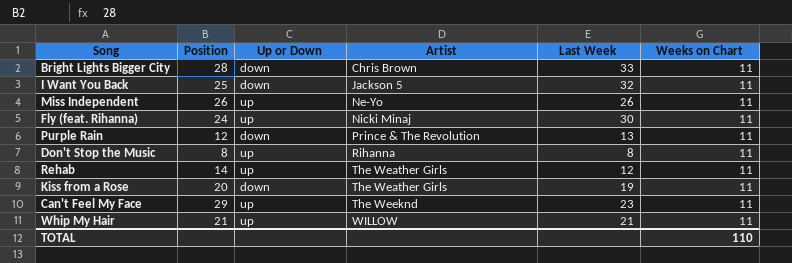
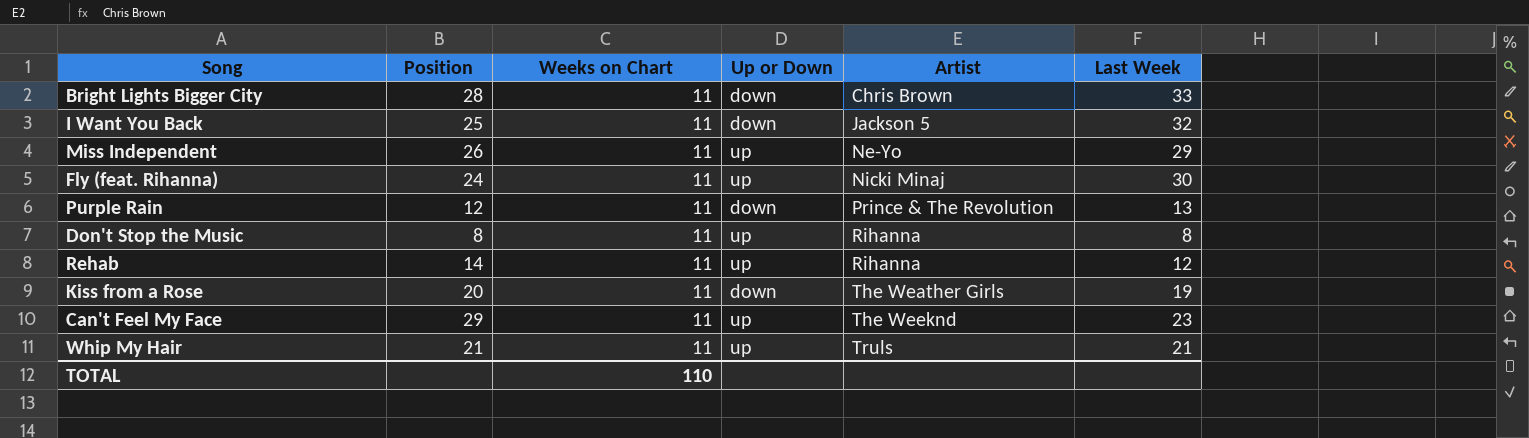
column Weeks on Chart | position: 6 -> 3
Miss Independent | Last Week: 26 -> 29
Rehab | Artist: The Weather Girls -> Rihanna
Whip My Hair | Artist: WILLOW -> Truls

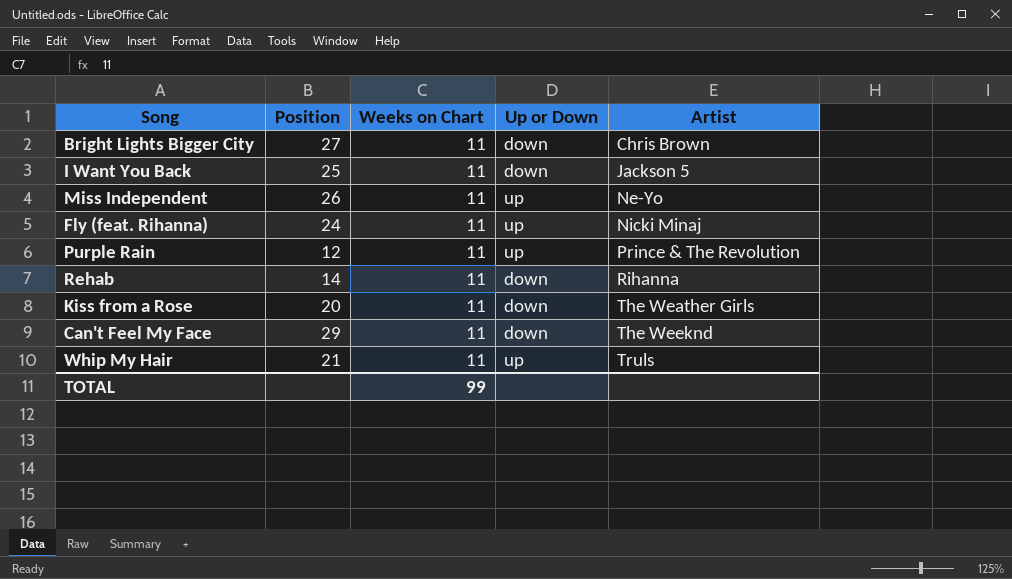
column Last Week | position: 6 -> none
row Don't Stop the Music: 8 | 11 | up | Rihanna | 8 -> none
Bright Lights Bigger City | Position: 28 -> 27
Purple Rain | Up or Down: down -> up
Rehab | Up or Down: up -> down
Can't Feel My Face | Up or Down: up -> down
TOTAL | Weeks on Chart: 110 -> 99

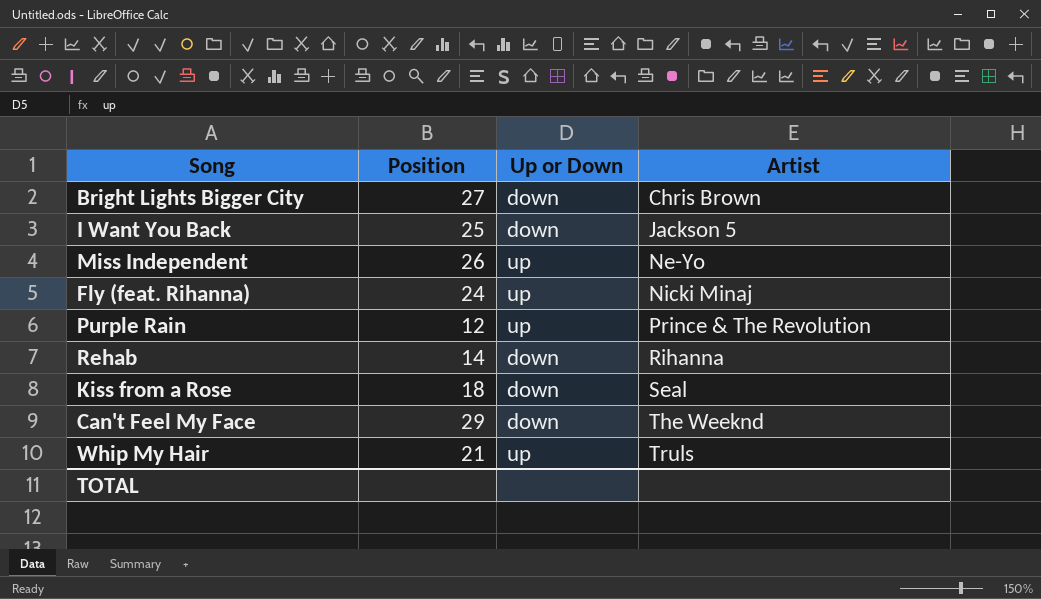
column Weeks on Chart | position: 3 -> none
Kiss from a Rose | Position: 20 -> 18
Kiss from a Rose | Artist: The Weather Girls -> Seal

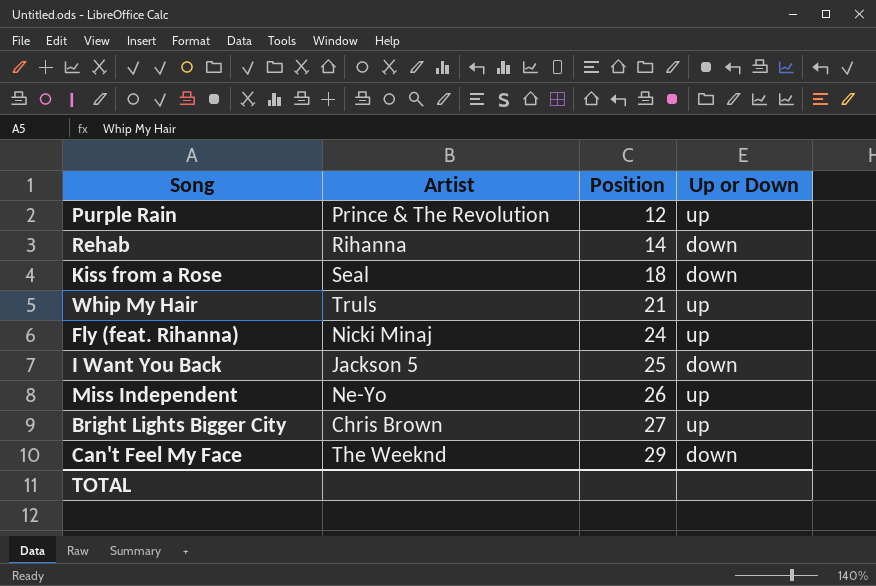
row order: Artist ascending -> Position ascending
column Artist | position: 4 -> 2
Bright Lights Bigger City | Up or Down: down -> up

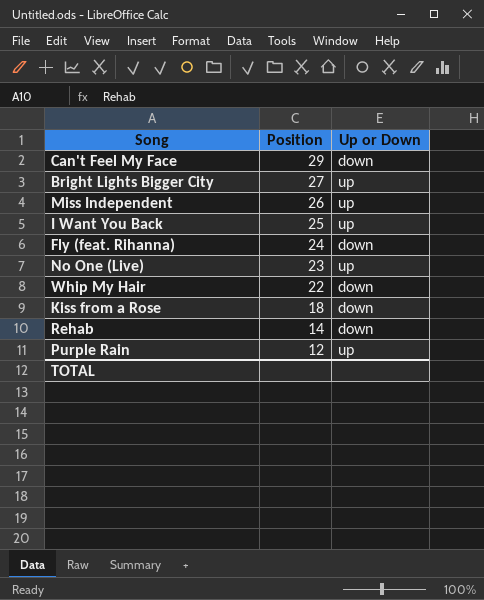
row order: Position ascending -> Position descending
column Artist | position: 2 -> none
I Want You Back | Up or Down: down -> up
Fly (feat. Rihanna) | Up or Down: up -> down
row No One (Live): none -> 23 | up
Whip My Hair | Position: 21 -> 22
Whip My Hair | Up or Down: up -> down

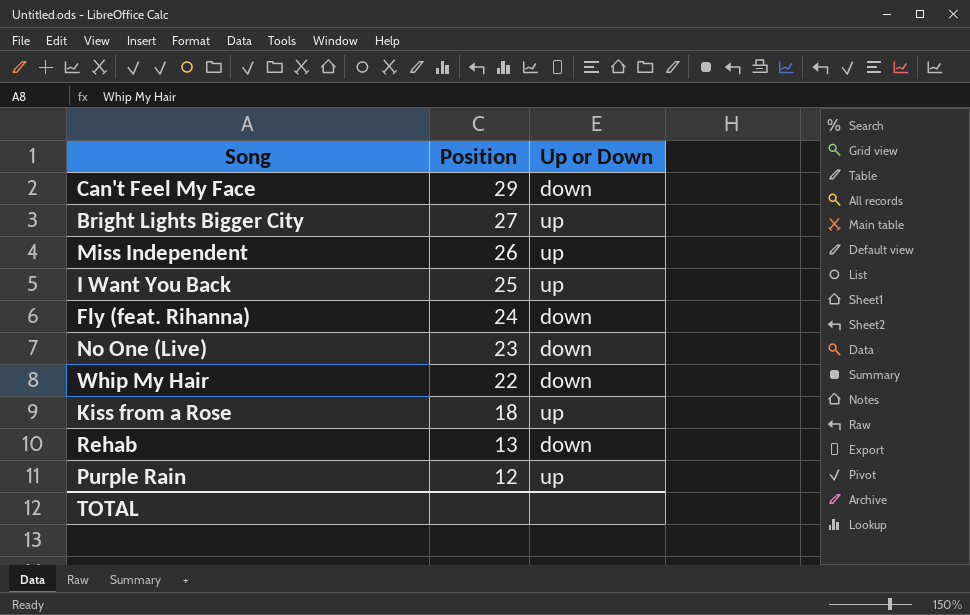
No One (Live) | Up or Down: up -> down
Kiss from a Rose | Up or Down: down -> up
Rehab | Position: 14 -> 13

